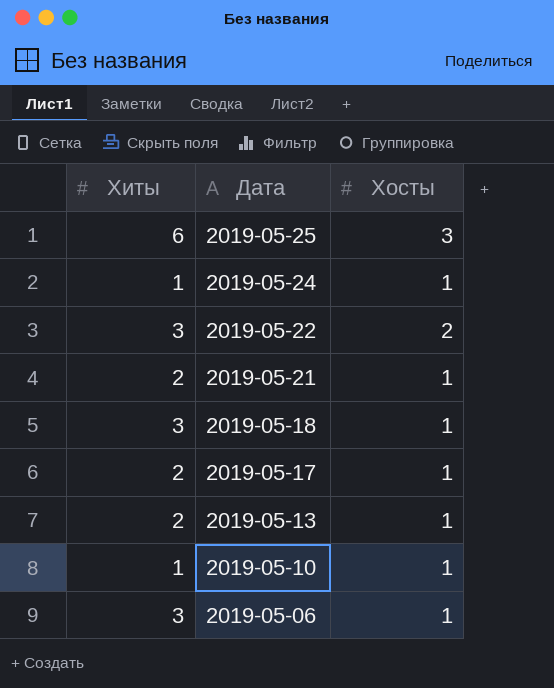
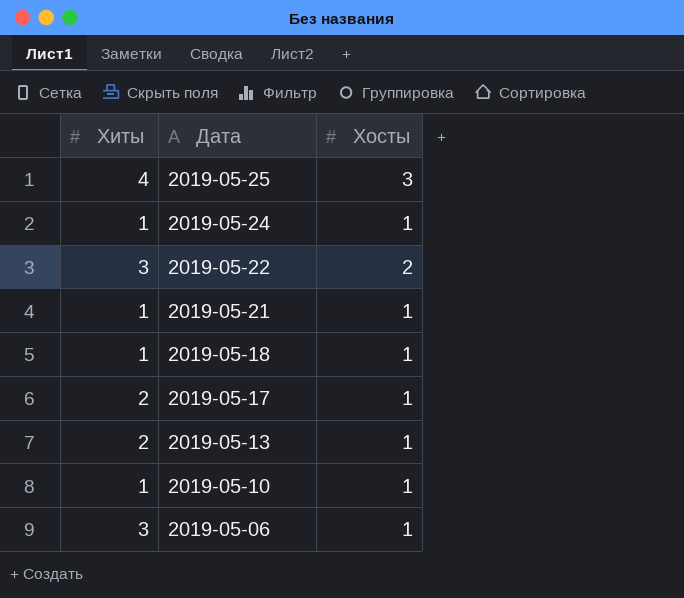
2019-05-25 | Хиты: 6 -> 4
2019-05-21 | Хиты: 2 -> 1
2019-05-18 | Хиты: 3 -> 1

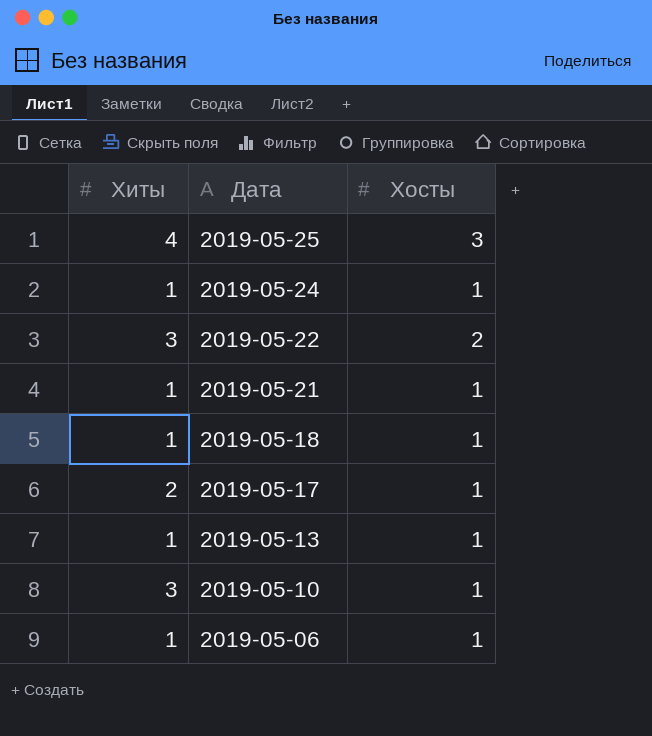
2019-05-13 | Хиты: 2 -> 1
2019-05-10 | Хиты: 1 -> 3
2019-05-06 | Хиты: 3 -> 1

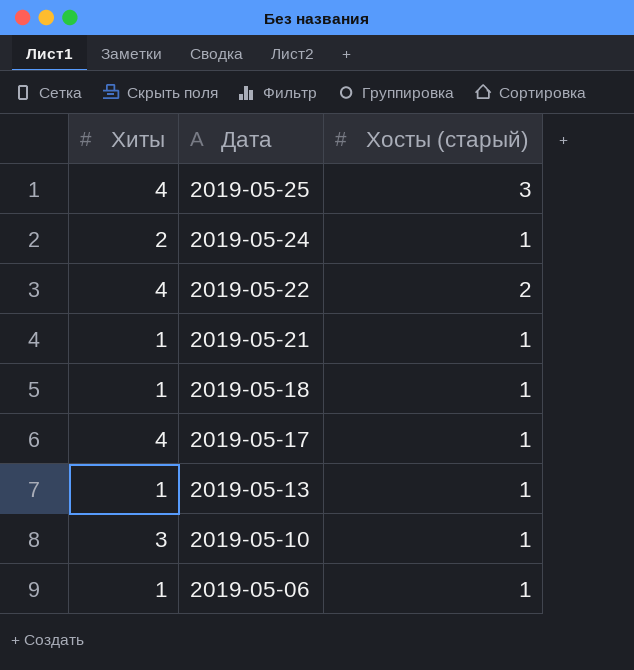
column name: Хосты -> Хосты (старый)
2019-05-24 | Хиты: 1 -> 2
2019-05-22 | Хиты: 3 -> 4
2019-05-17 | Хиты: 2 -> 4

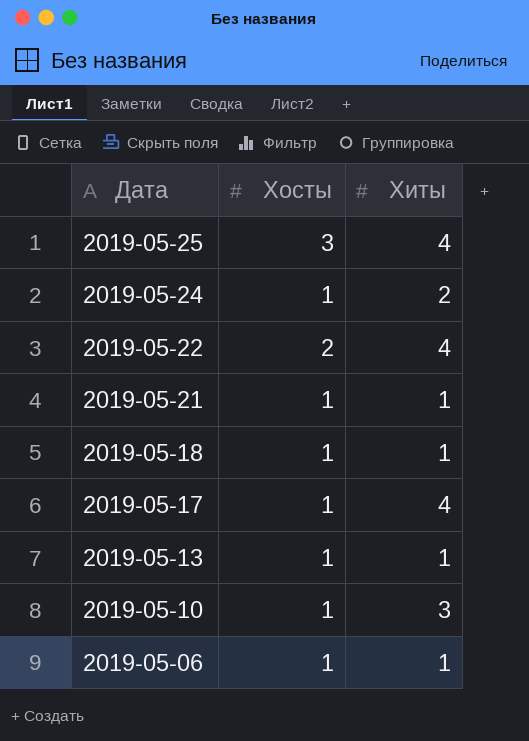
column name: Хосты (старый) -> Хосты
column Хиты | position: 1 -> 3

